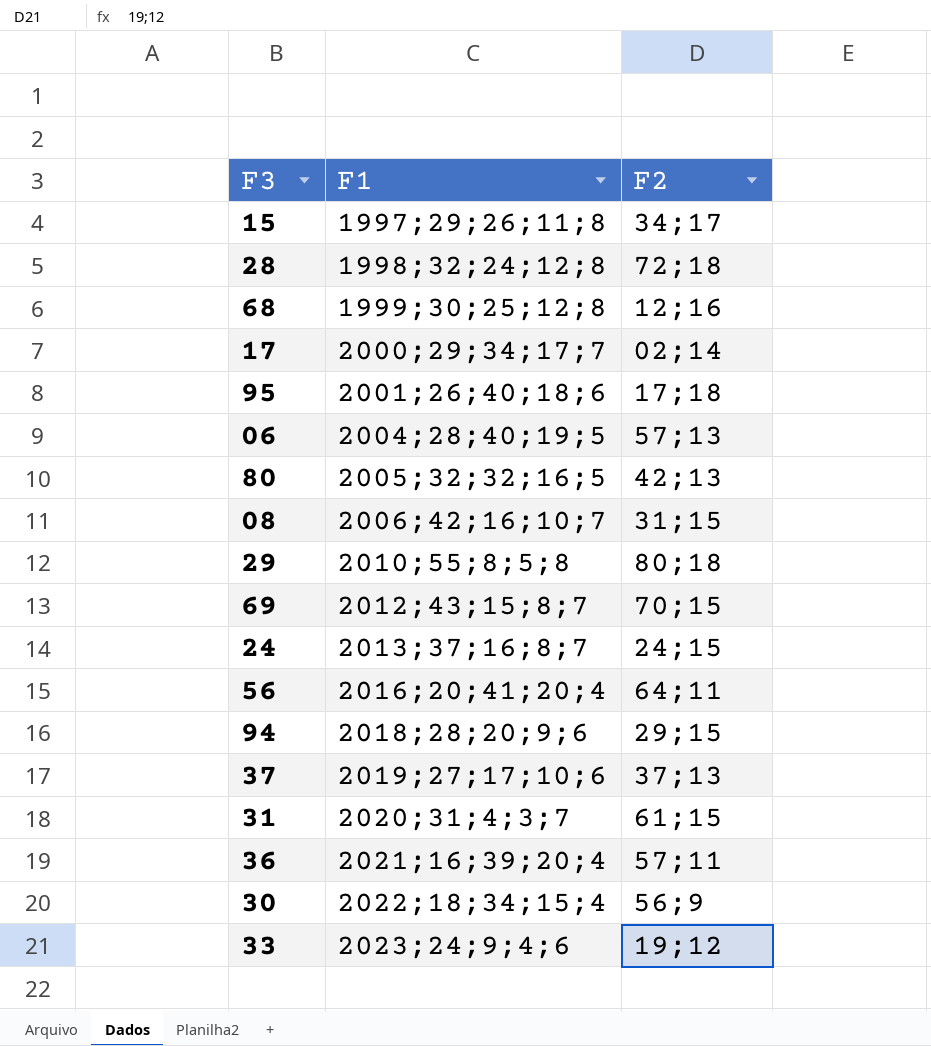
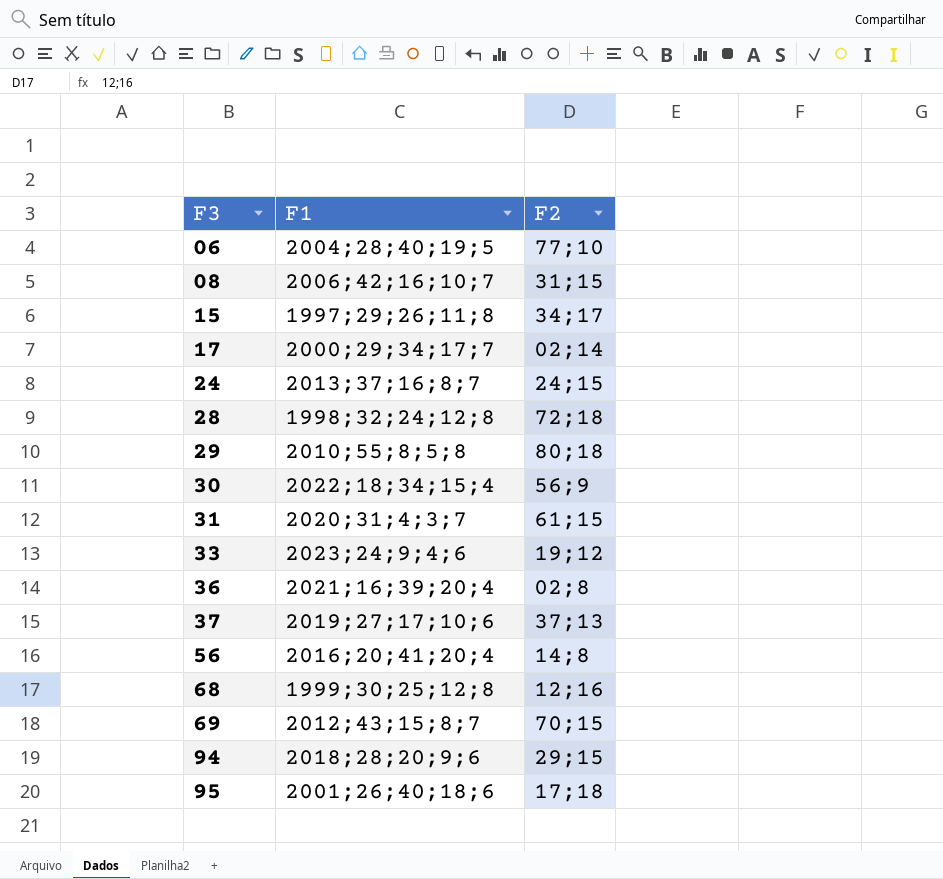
row order: F1 ascending -> F3 ascending
row 80: 2005;32;32;16;5 | 42;13 -> none
06 | F2: 57;13 -> 77;10
36 | F2: 57;11 -> 02;8
56 | F2: 64;11 -> 14;8

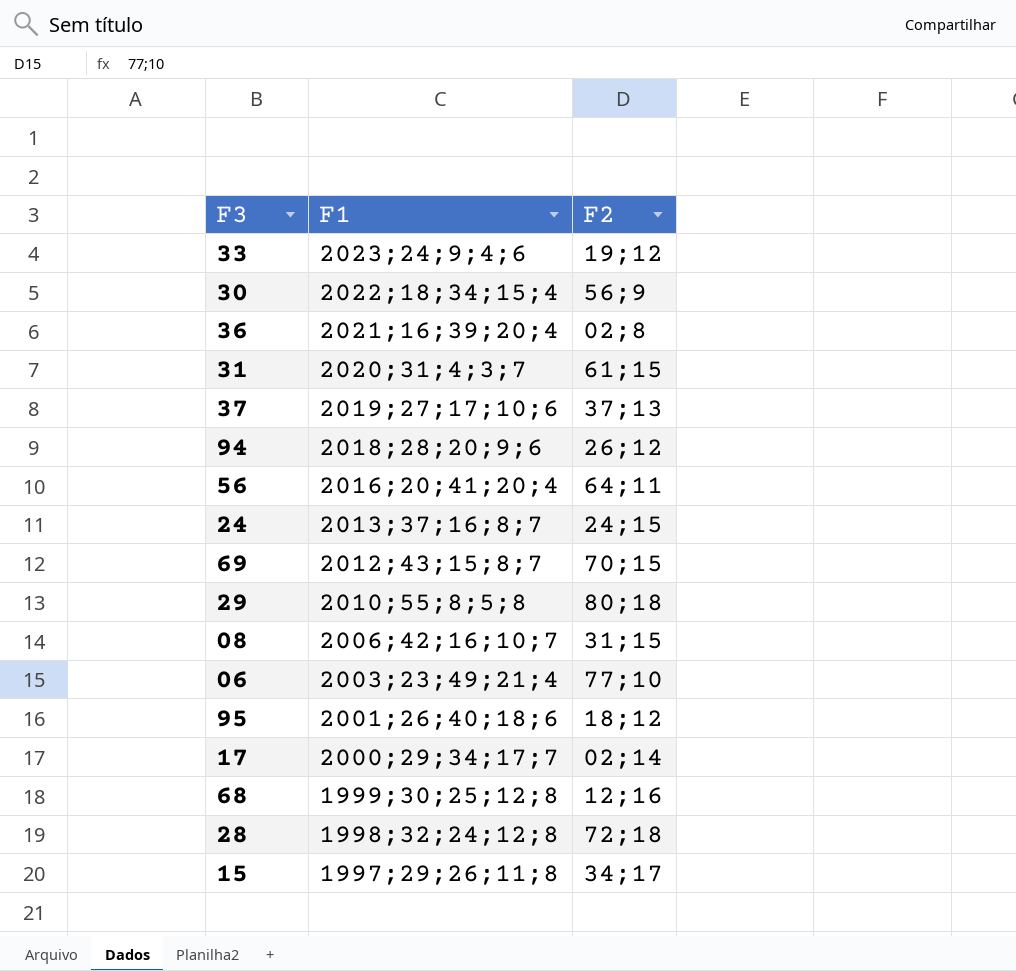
row order: F3 ascending -> F1 descending
94 | F2: 29;15 -> 26;12
56 | F2: 14;8 -> 64;11
06 | F1: 2004;28;40;19;5 -> 2003;23;49;21;4
95 | F2: 17;18 -> 18;12

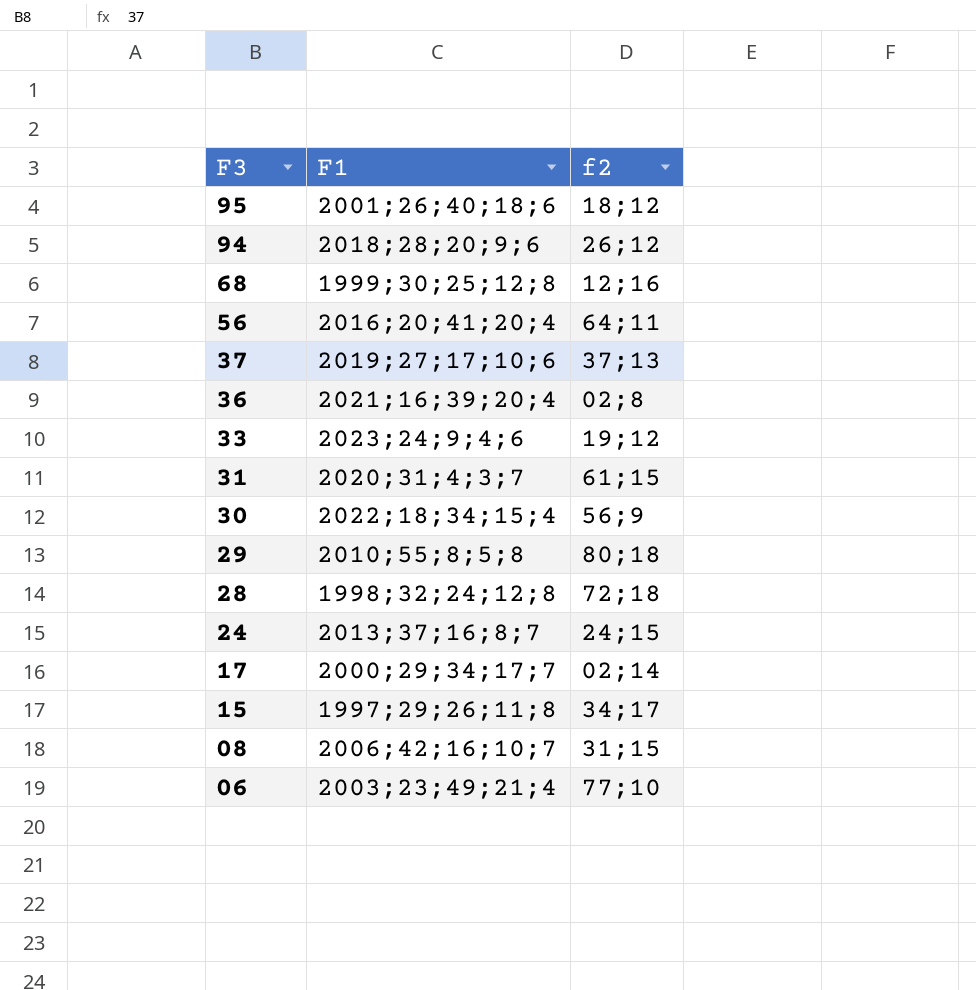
row order: F1 descending -> F3 descending
column name: F2 -> f2
row 69: 2012;43;15;8;7 | 70;15 -> none

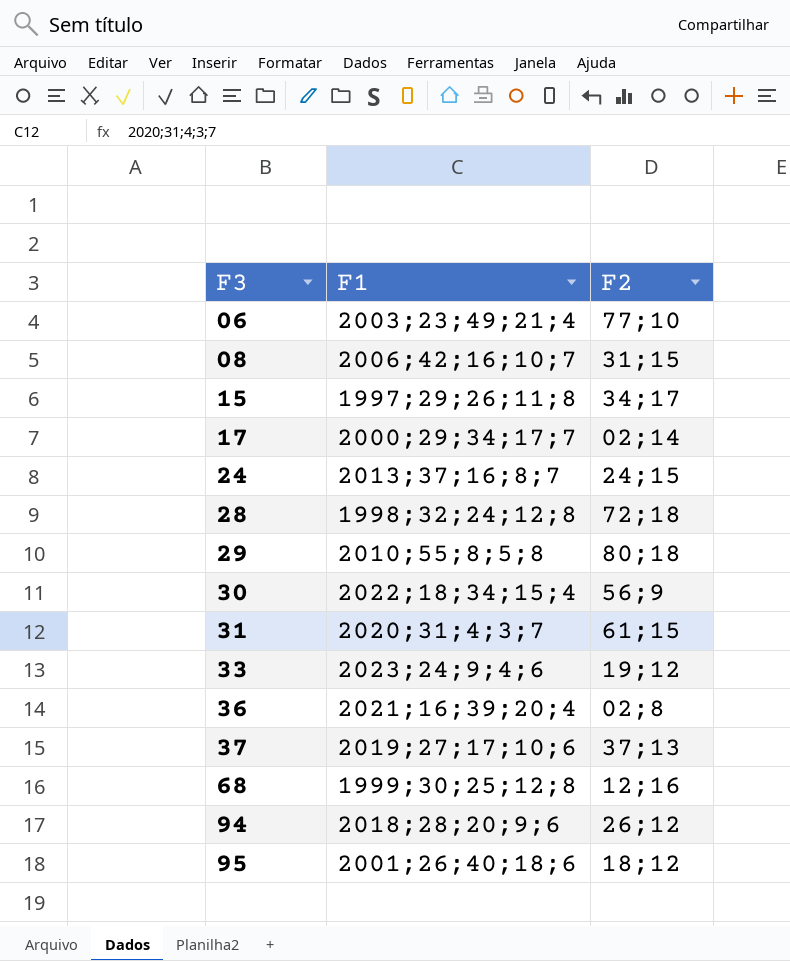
row order: F3 descending -> F3 ascending
column name: f2 -> F2
row 56: 2016;20;41;20;4 | 64;11 -> none

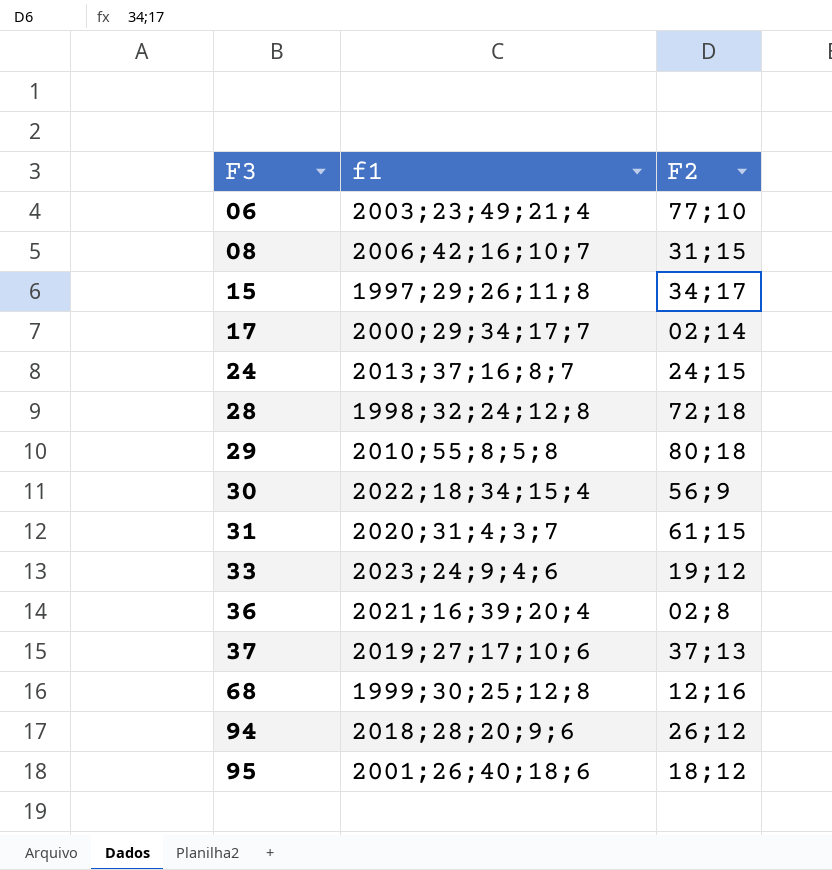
column name: F1 -> f1

